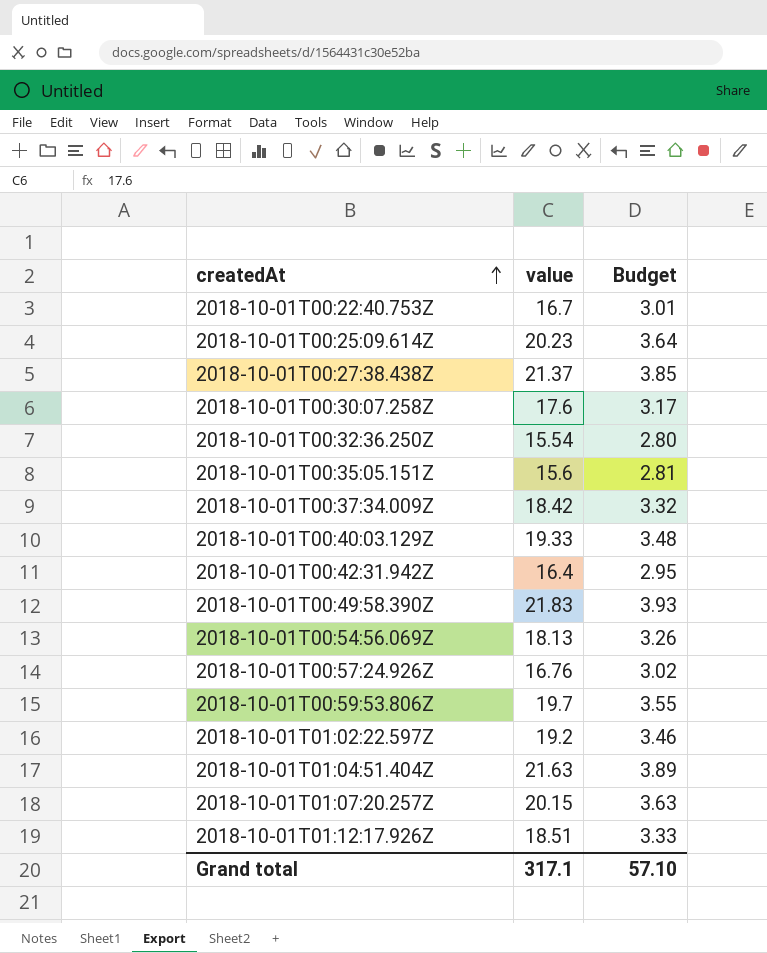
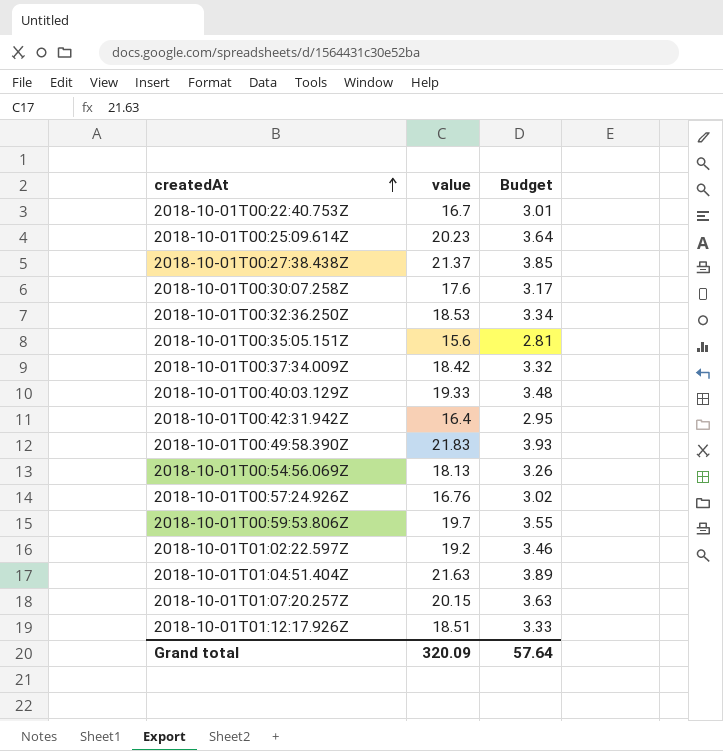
2018-10-01T00:32:36.250Z | value: 15.54 -> 18.53
2018-10-01T00:32:36.250Z | Budget: 2.80 -> 3.34
Grand total | value: 317.1 -> 320.09
Grand total | Budget: 57.10 -> 57.64

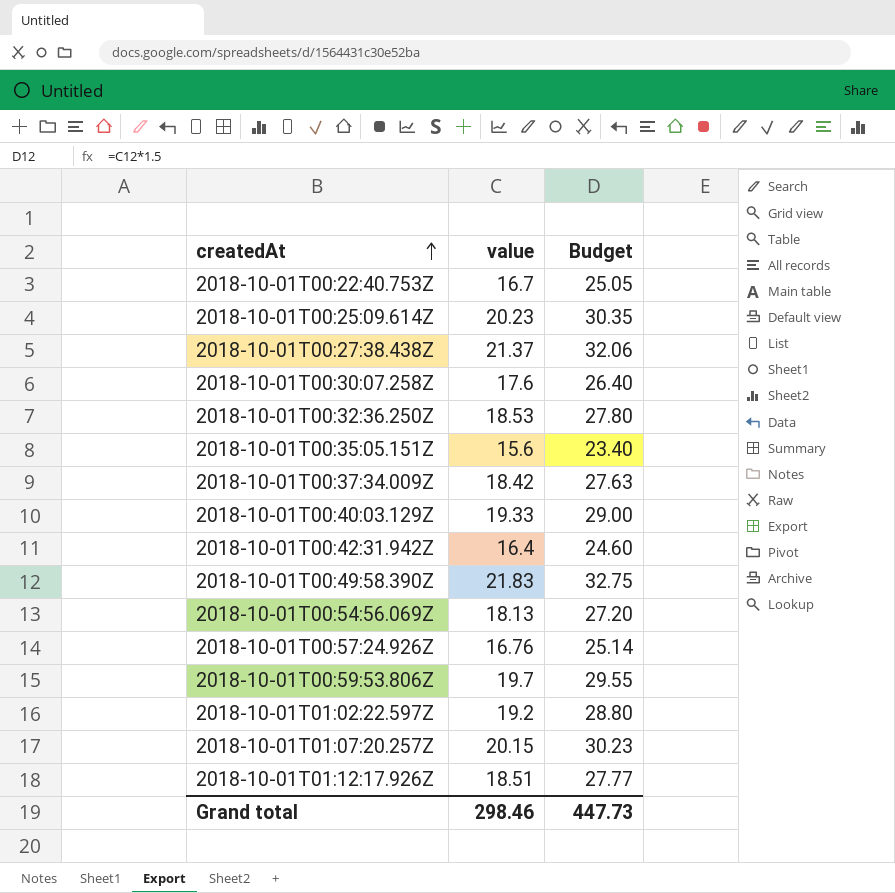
column Budget | formula: [value] * 0.18 -> [value] * 1.5
row 2018-10-01T01:04:51.404Z: 21.63 | 3.89 -> none
Grand total | value: 320.09 -> 298.46
Grand total | Budget: 57.64 -> 447.73

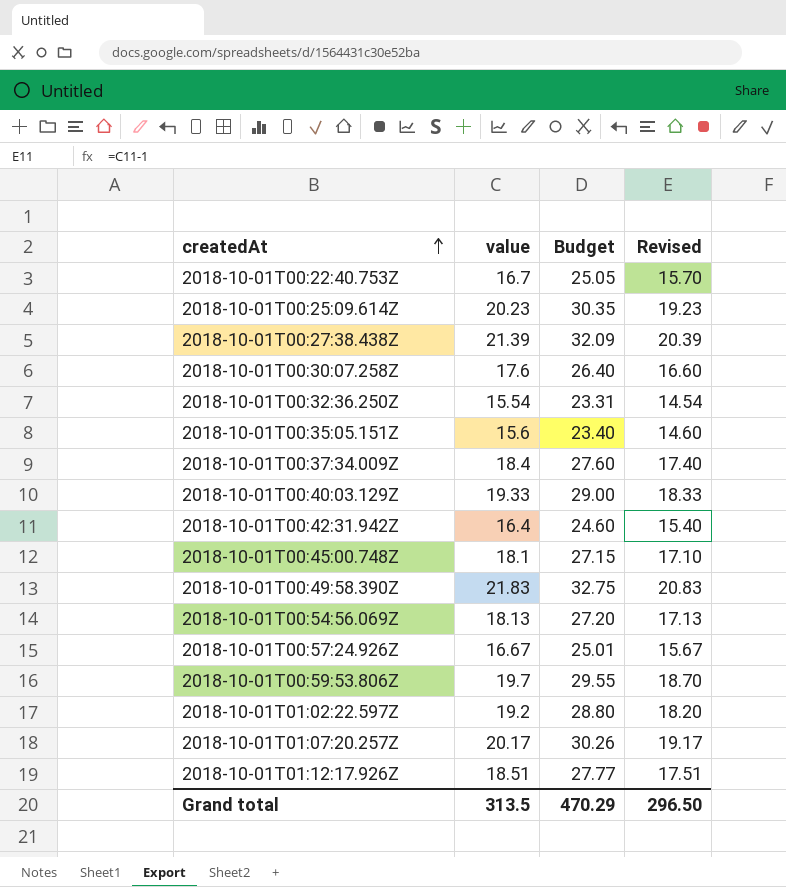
column Revised | formula: none -> [value] - 1
2018-10-01T00:27:38.438Z | value: 21.37 -> 21.39
2018-10-01T00:27:38.438Z | Budget: 32.06 -> 32.09
2018-10-01T00:32:36.250Z | value: 18.53 -> 15.54
2018-10-01T00:32:36.250Z | Budget: 27.80 -> 23.31
2018-10-01T00:37:34.009Z | value: 18.42 -> 18.4
2018-10-01T00:37:34.009Z | Budget: 27.63 -> 27.60
row 2018-10-01T00:45:00.748Z: none -> 18.1 | 27.15 | 17.10
2018-10-01T00:57:24.926Z | value: 16.76 -> 16.67
2018-10-01T00:57:24.926Z | Budget: 25.14 -> 25.01
2018-10-01T01:07:20.257Z | value: 20.15 -> 20.17
2018-10-01T01:07:20.257Z | Budget: 30.23 -> 30.26
Grand total | value: 298.46 -> 313.5
Grand total | Budget: 447.73 -> 470.29

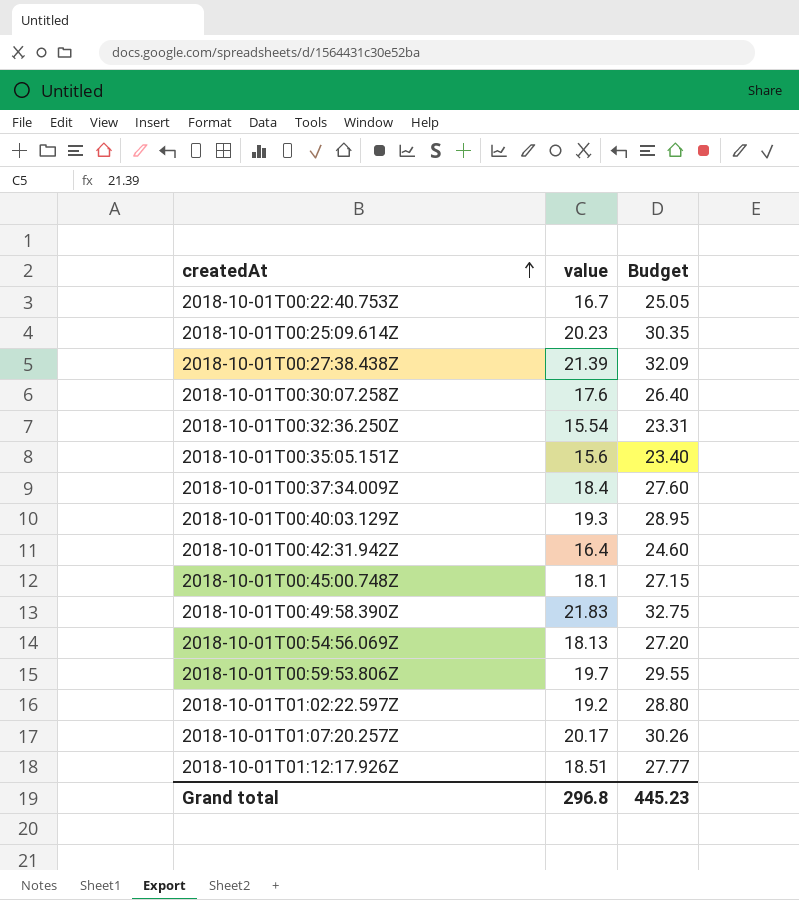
column Revised | formula: [value] - 1 -> none
row 2018-10-01T00:57:24.926Z: 16.67 | 25.01 | 15.67 -> none
2018-10-01T00:40:03.129Z | value: 19.33 -> 19.3
2018-10-01T00:40:03.129Z | Budget: 29.00 -> 28.95
Grand total | value: 313.5 -> 296.8
Grand total | Budget: 470.29 -> 445.23

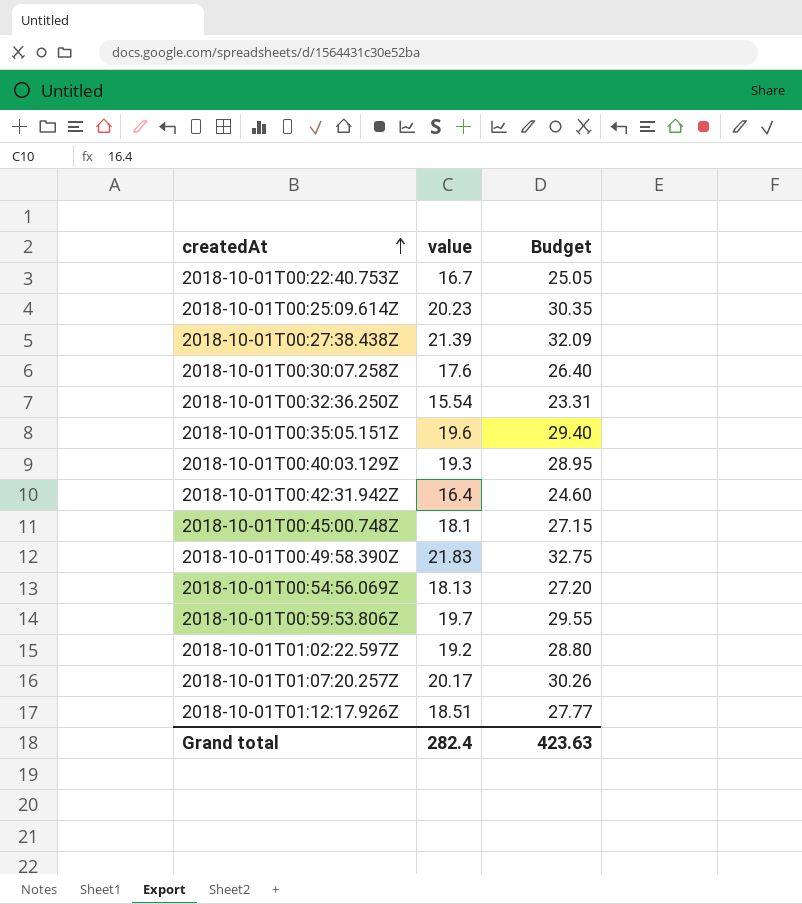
row 2018-10-01T00:37:34.009Z: 18.4 | 27.60 -> none
2018-10-01T00:35:05.151Z | value: 15.6 -> 19.6
2018-10-01T00:35:05.151Z | Budget: 23.40 -> 29.40
Grand total | value: 296.8 -> 282.4
Grand total | Budget: 445.23 -> 423.63

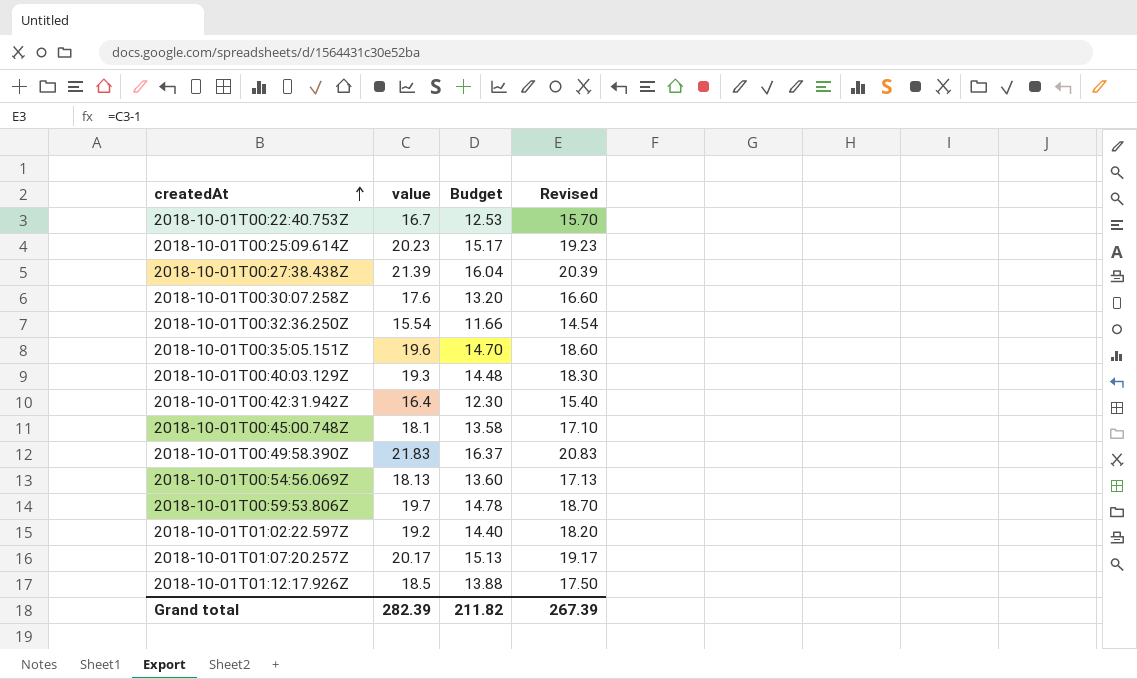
column Budget | formula: [value] * 1.5 -> [value] * 0.75
column Revised | formula: none -> [value] - 1
2018-10-01T01:12:17.926Z | value: 18.51 -> 18.5
Grand total | value: 282.4 -> 282.39
Grand total | Budget: 423.63 -> 211.82

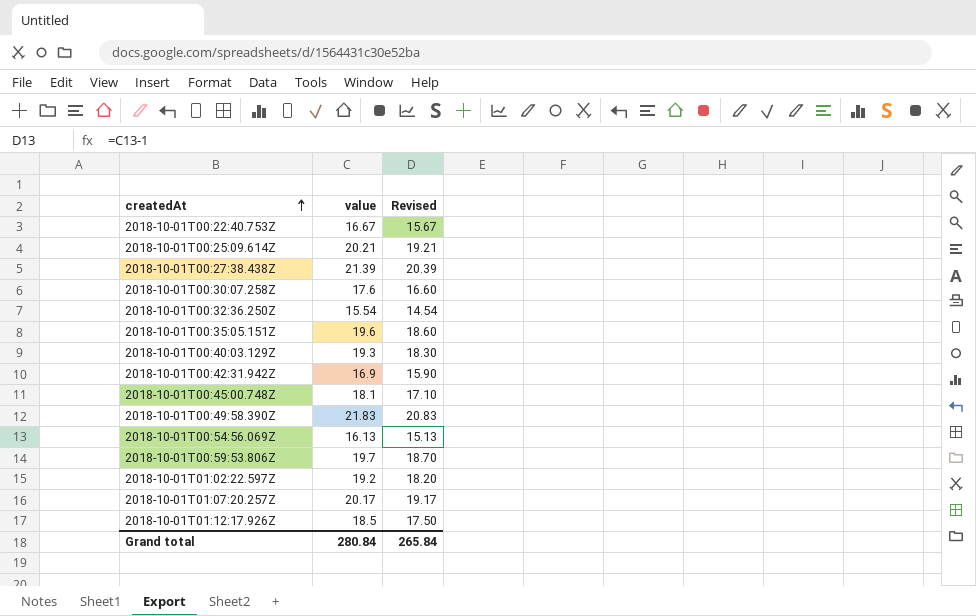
column Budget | formula: [value] * 0.75 -> none
2018-10-01T00:22:40.753Z | value: 16.7 -> 16.67
2018-10-01T00:22:40.753Z | Revised: 15.70 -> 15.67
2018-10-01T00:25:09.614Z | value: 20.23 -> 20.21
2018-10-01T00:25:09.614Z | Revised: 19.23 -> 19.21
2018-10-01T00:42:31.942Z | value: 16.4 -> 16.9
2018-10-01T00:42:31.942Z | Revised: 15.40 -> 15.90
2018-10-01T00:54:56.069Z | value: 18.13 -> 16.13
2018-10-01T00:54:56.069Z | Revised: 17.13 -> 15.13
Grand total | value: 282.39 -> 280.84
Grand total | Revised: 267.39 -> 265.84

